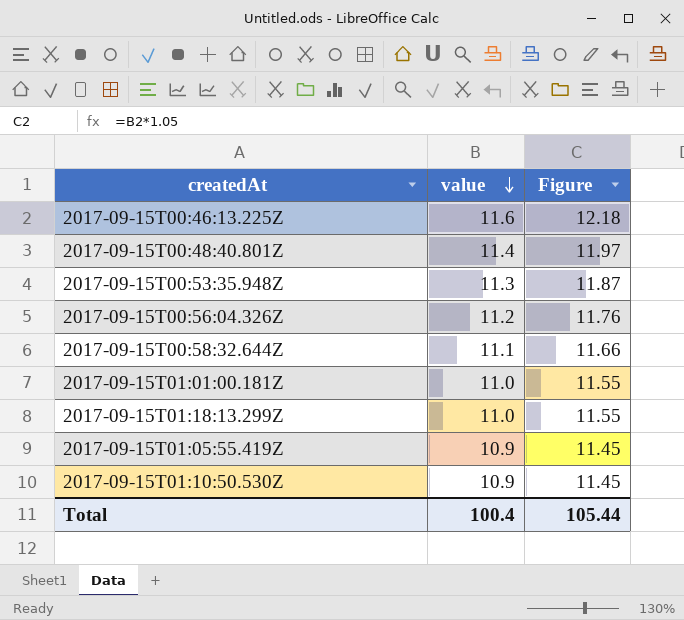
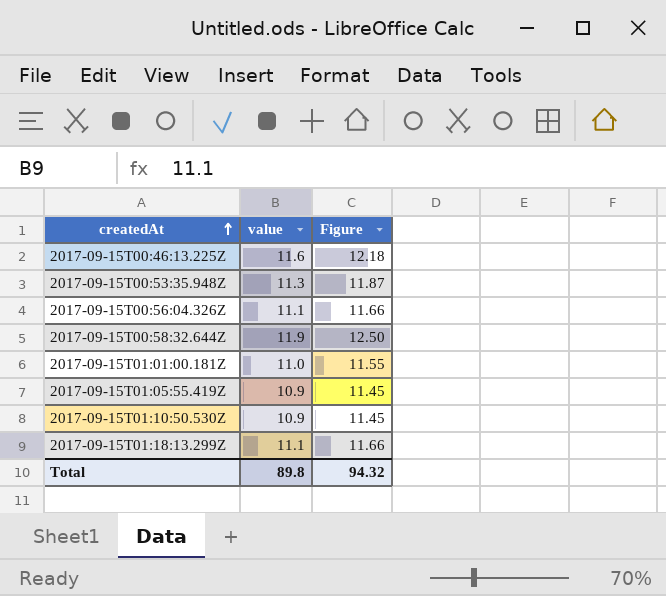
row order: value descending -> createdAt ascending
row 2017-09-15T00:48:40.801Z: 11.4 | 11.97 -> none
2017-09-15T00:56:04.326Z | value: 11.2 -> 11.1
2017-09-15T00:56:04.326Z | Figure: 11.76 -> 11.66
2017-09-15T00:58:32.644Z | value: 11.1 -> 11.9
2017-09-15T00:58:32.644Z | Figure: 11.66 -> 12.50
2017-09-15T01:18:13.299Z | value: 11.0 -> 11.1
2017-09-15T01:18:13.299Z | Figure: 11.55 -> 11.66
Total | value: 100.4 -> 89.8
Total | Figure: 105.44 -> 94.32

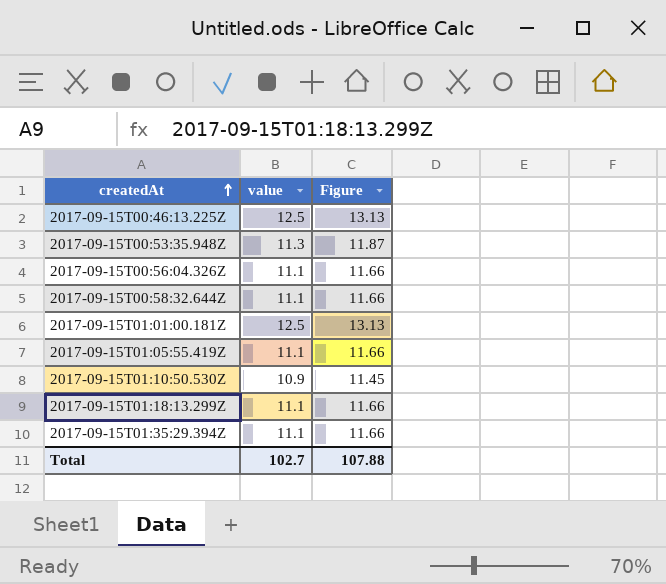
2017-09-15T00:46:13.225Z | value: 11.6 -> 12.5
2017-09-15T00:46:13.225Z | Figure: 12.18 -> 13.13
2017-09-15T00:58:32.644Z | value: 11.9 -> 11.1
2017-09-15T00:58:32.644Z | Figure: 12.50 -> 11.66
2017-09-15T01:01:00.181Z | value: 11.0 -> 12.5
2017-09-15T01:01:00.181Z | Figure: 11.55 -> 13.13
2017-09-15T01:05:55.419Z | value: 10.9 -> 11.1
2017-09-15T01:05:55.419Z | Figure: 11.45 -> 11.66
row 2017-09-15T01:35:29.394Z: none -> 11.1 | 11.66
Total | value: 89.8 -> 102.7
Total | Figure: 94.32 -> 107.88

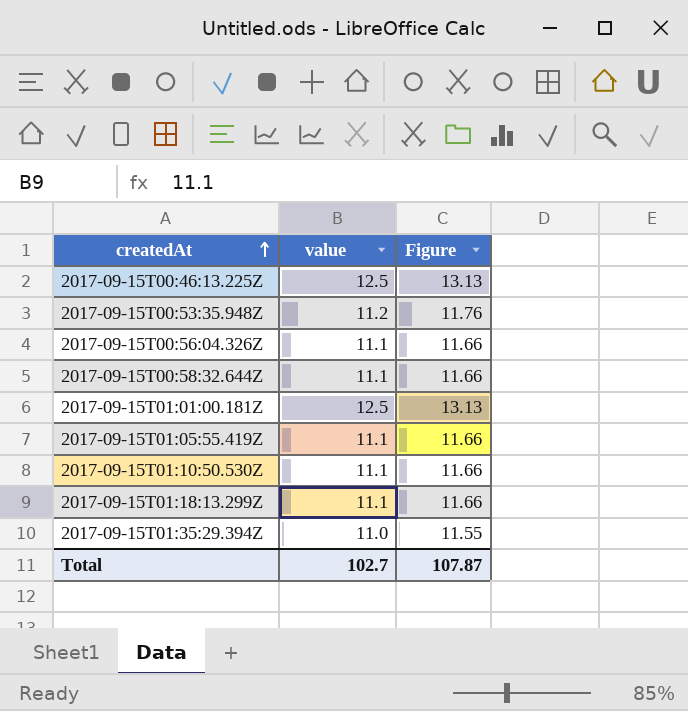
2017-09-15T00:53:35.948Z | value: 11.3 -> 11.2
2017-09-15T00:53:35.948Z | Figure: 11.87 -> 11.76
2017-09-15T01:10:50.530Z | value: 10.9 -> 11.1
2017-09-15T01:10:50.530Z | Figure: 11.45 -> 11.66
2017-09-15T01:35:29.394Z | value: 11.1 -> 11.0
2017-09-15T01:35:29.394Z | Figure: 11.66 -> 11.55
Total | Figure: 107.88 -> 107.87

